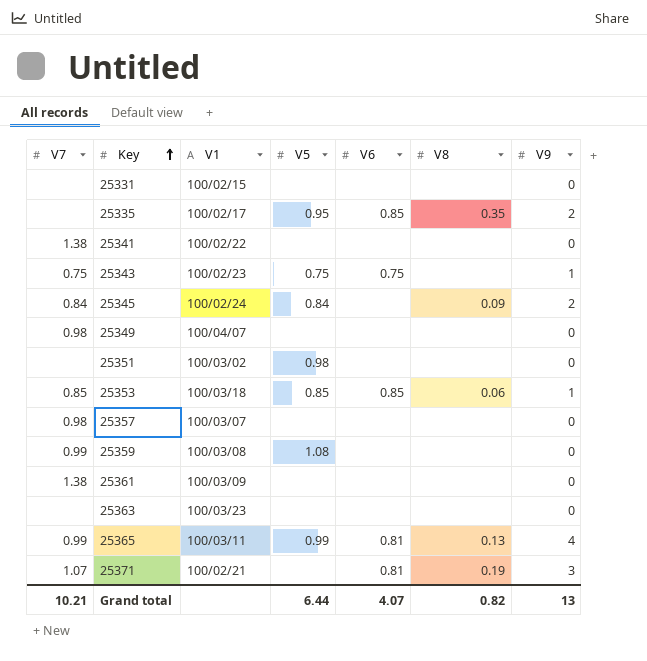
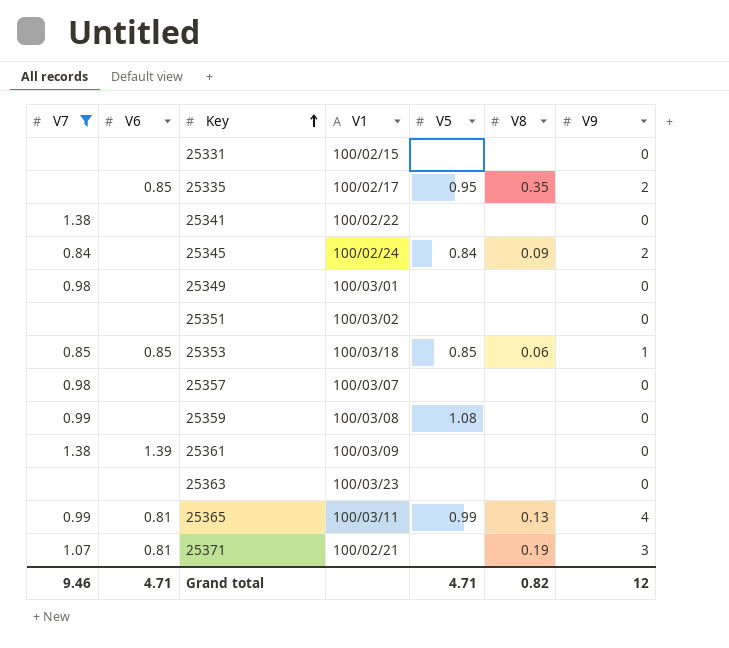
filter: none -> V7 != 0.75
column V6 | position: 5 -> 2
25349 | V1: 100/04/07 -> 100/03/01
25351 | V5: 0.98 -> none
25361 | V6: none -> 1.39
Grand total | V7: 10.21 -> 9.46
Grand total | V6: 4.07 -> 4.71
Grand total | V5: 6.44 -> 4.71
Grand total | V9: 13 -> 12

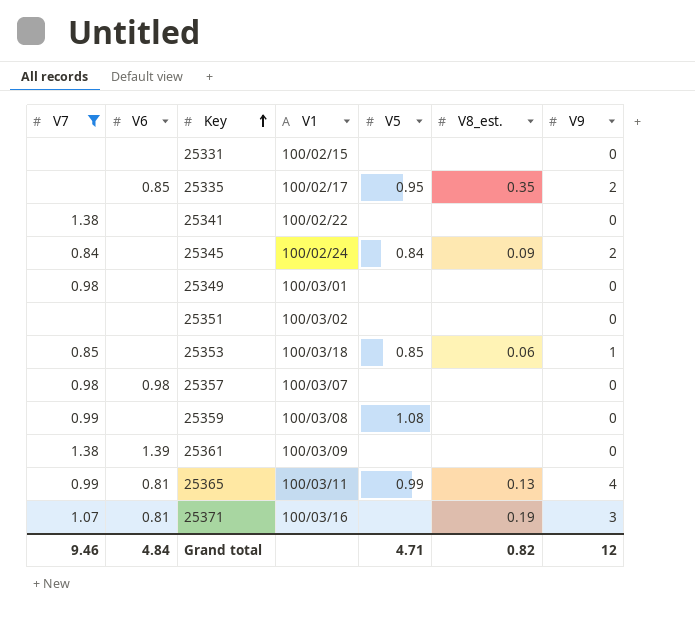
column name: V8 -> V8_est.
row 25363: none | none | 100/03/23 | none | none | 0 -> none
25353 | V6: 0.85 -> none
25357 | V6: none -> 0.98
25371 | V1: 100/02/21 -> 100/03/16
Grand total | V6: 4.71 -> 4.84

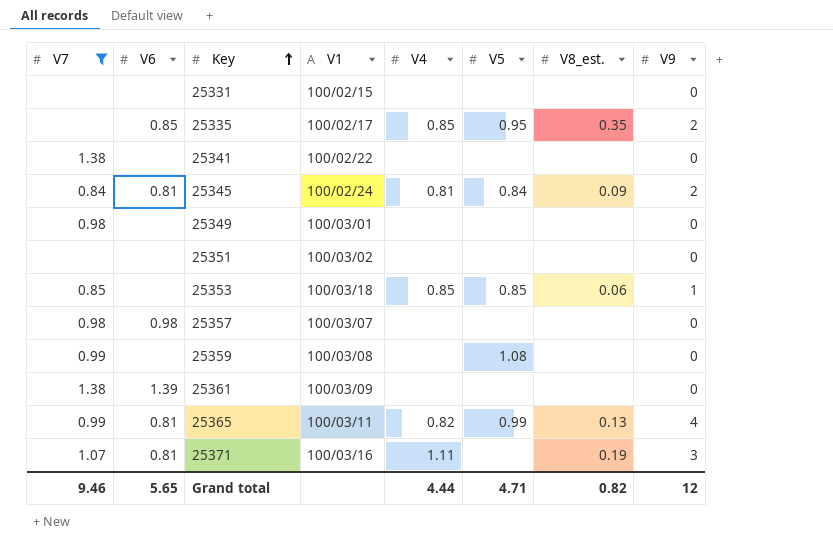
column V4 | position: none -> 5
25345 | V6: none -> 0.81
Grand total | V6: 4.84 -> 5.65

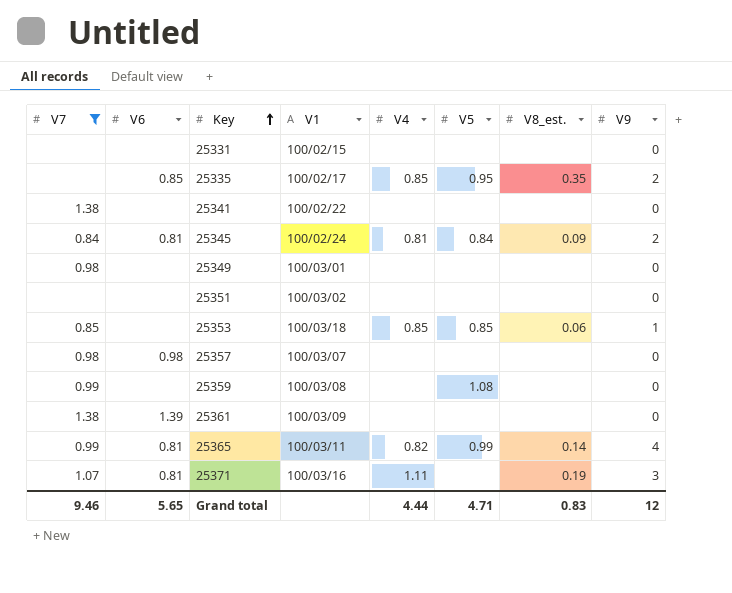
25365 | V8_est.: 0.13 -> 0.14
Grand total | V8_est.: 0.82 -> 0.83

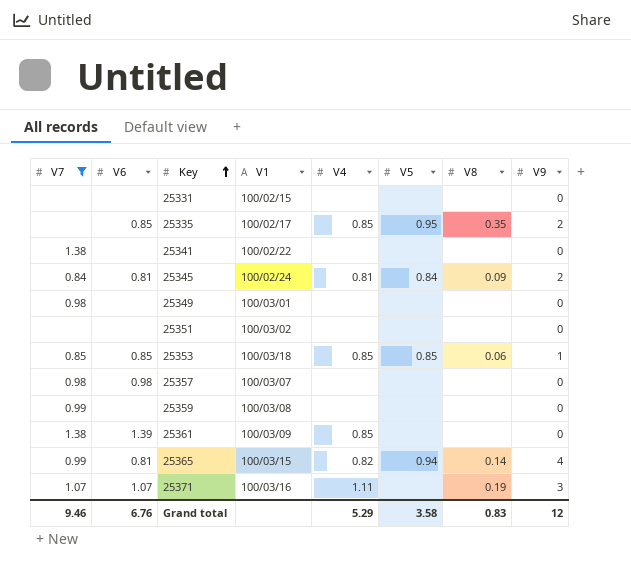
column name: V8_est. -> V8
25353 | V6: none -> 0.85
25359 | V5: 1.08 -> none
25361 | V4: none -> 0.85
25365 | V1: 100/03/11 -> 100/03/15
25365 | V5: 0.99 -> 0.94
25371 | V6: 0.81 -> 1.07
Grand total | V6: 5.65 -> 6.76
Grand total | V4: 4.44 -> 5.29
Grand total | V5: 4.71 -> 3.58

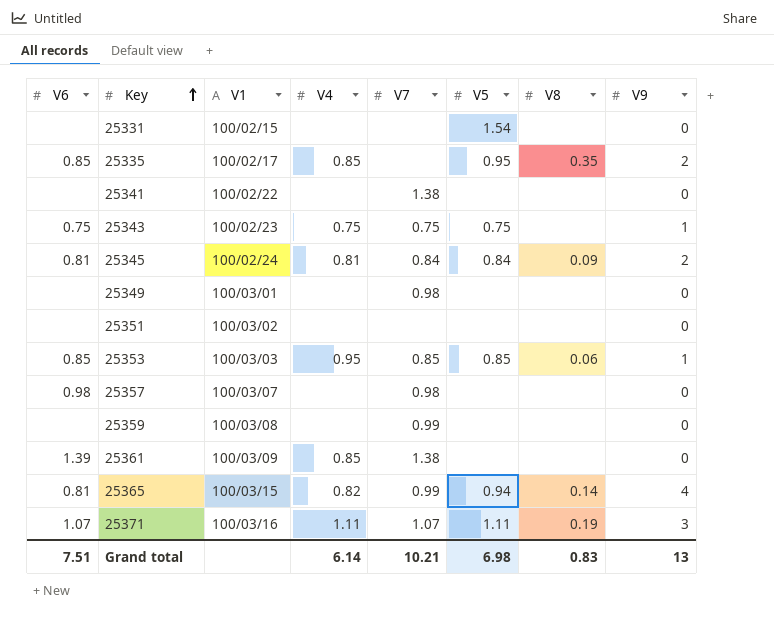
filter: V7 != 0.75 -> none
column V7 | position: 1 -> 5
25331 | V5: none -> 1.54
25353 | V1: 100/03/18 -> 100/03/03
25353 | V4: 0.85 -> 0.95
25371 | V5: none -> 1.11
Grand total | V6: 6.76 -> 7.51
Grand total | V4: 5.29 -> 6.14
Grand total | V7: 9.46 -> 10.21
Grand total | V5: 3.58 -> 6.98
Grand total | V9: 12 -> 13

